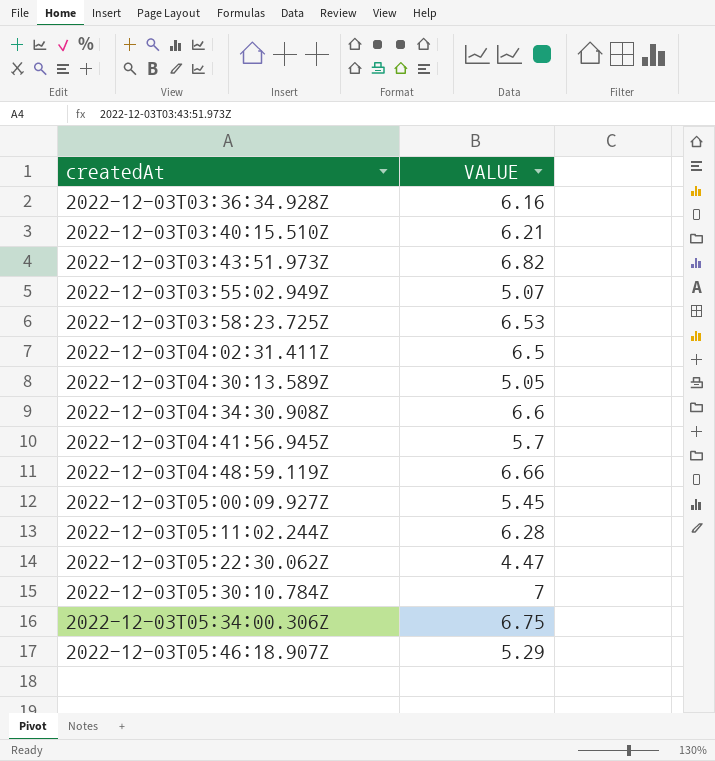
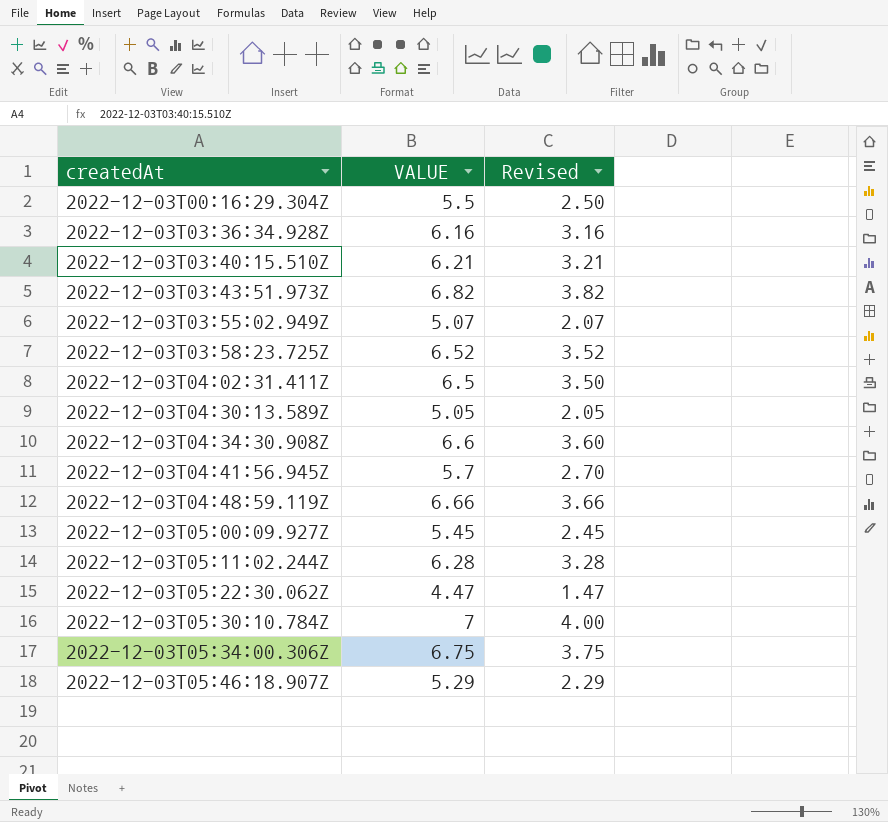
column Revised | formula: none -> [VALUE] - 3
row 2022-12-03T00:16:29.304Z: none -> 5.5 | 2.50
2022-12-03T03:58:23.725Z | VALUE: 6.53 -> 6.52

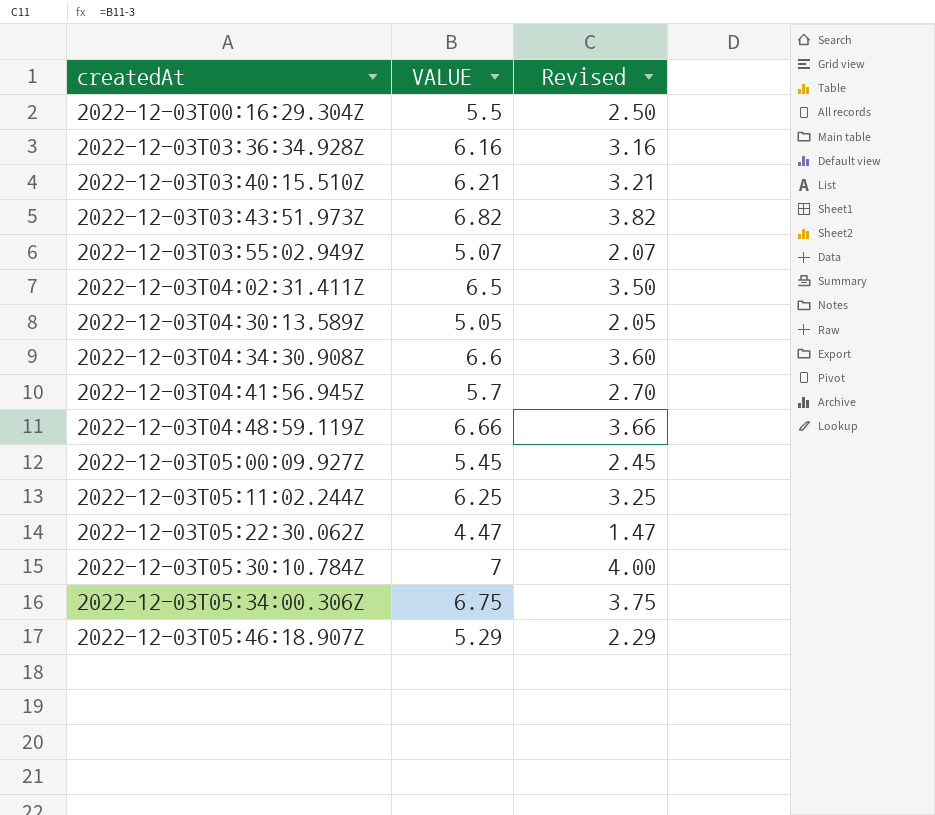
row 2022-12-03T03:58:23.725Z: 6.52 | 3.52 -> none
2022-12-03T05:11:02.244Z | VALUE: 6.28 -> 6.25
2022-12-03T05:11:02.244Z | Revised: 3.28 -> 3.25

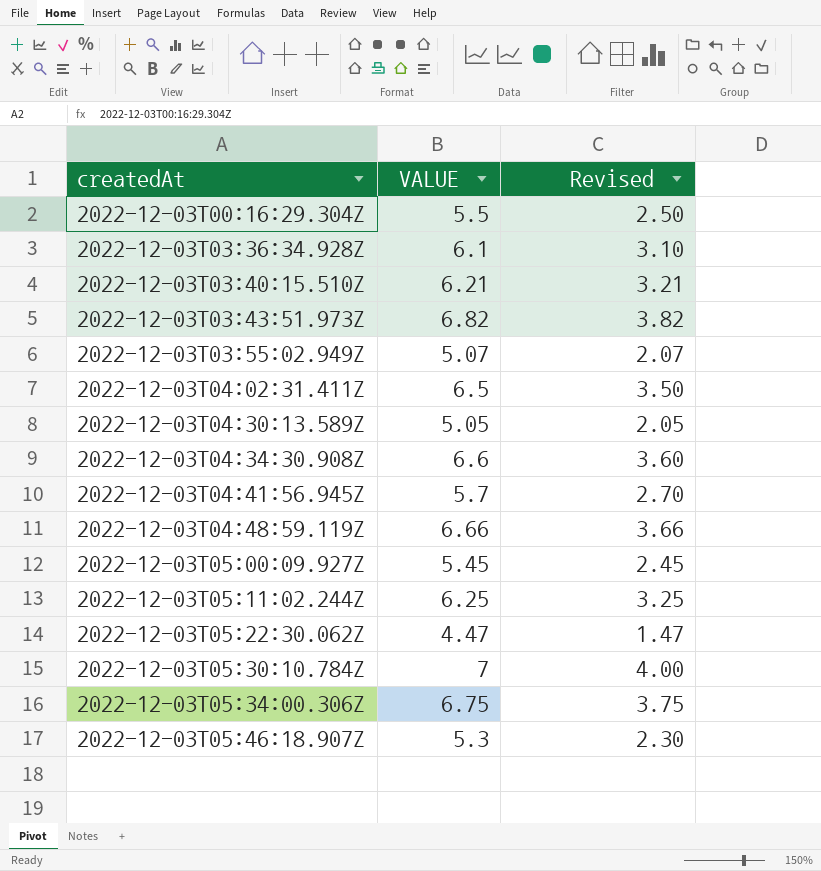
2022-12-03T03:36:34.928Z | VALUE: 6.16 -> 6.1
2022-12-03T03:36:34.928Z | Revised: 3.16 -> 3.10
2022-12-03T05:46:18.907Z | VALUE: 5.29 -> 5.3
2022-12-03T05:46:18.907Z | Revised: 2.29 -> 2.30

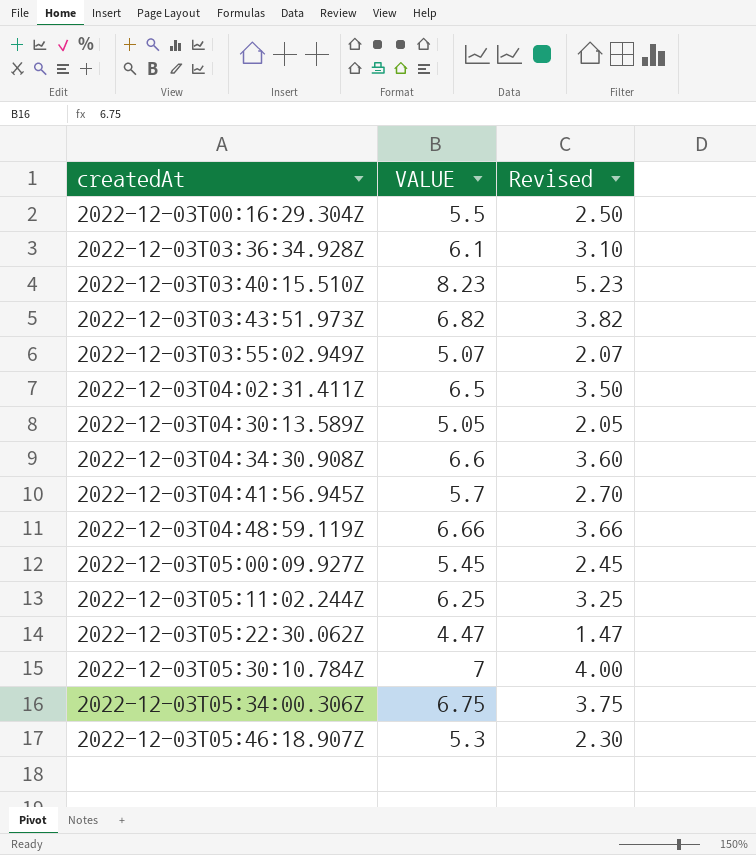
2022-12-03T03:40:15.510Z | VALUE: 6.21 -> 8.23
2022-12-03T03:40:15.510Z | Revised: 3.21 -> 5.23

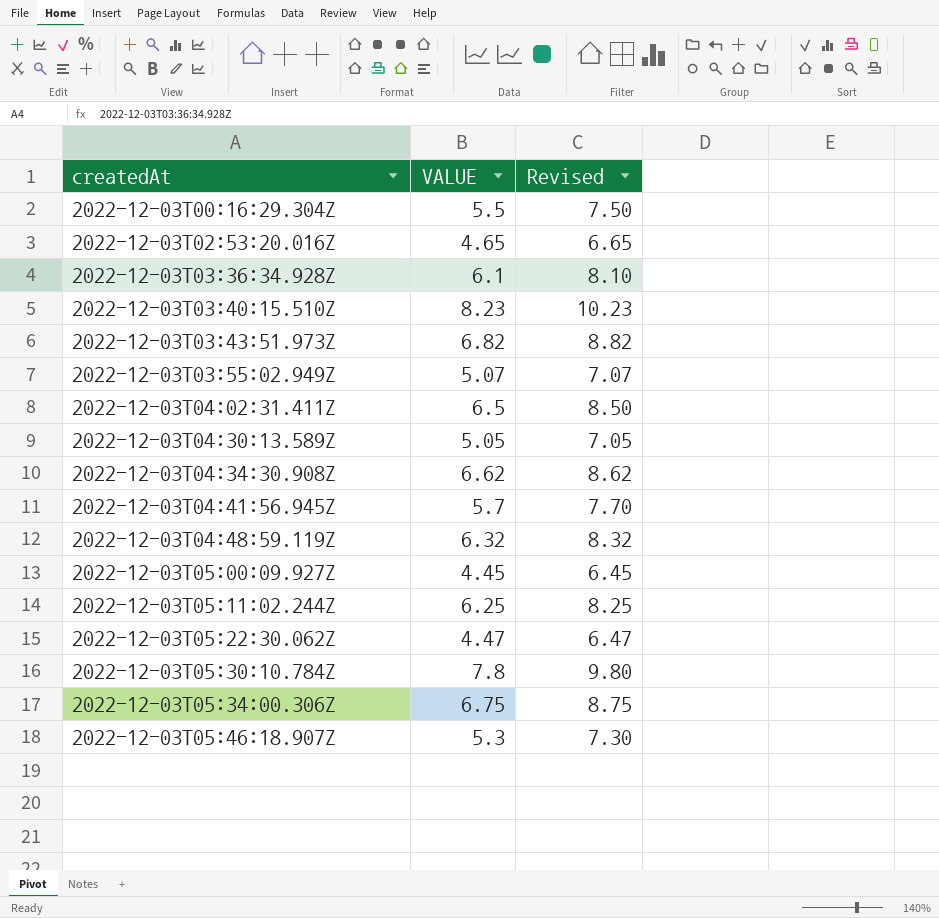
column Revised | formula: [VALUE] - 3 -> [VALUE] + 2
row 2022-12-03T02:53:20.016Z: none -> 4.65 | 6.65
2022-12-03T04:34:30.908Z | VALUE: 6.6 -> 6.62
2022-12-03T04:48:59.119Z | VALUE: 6.66 -> 6.32
2022-12-03T05:00:09.927Z | VALUE: 5.45 -> 4.45
2022-12-03T05:30:10.784Z | VALUE: 7 -> 7.8

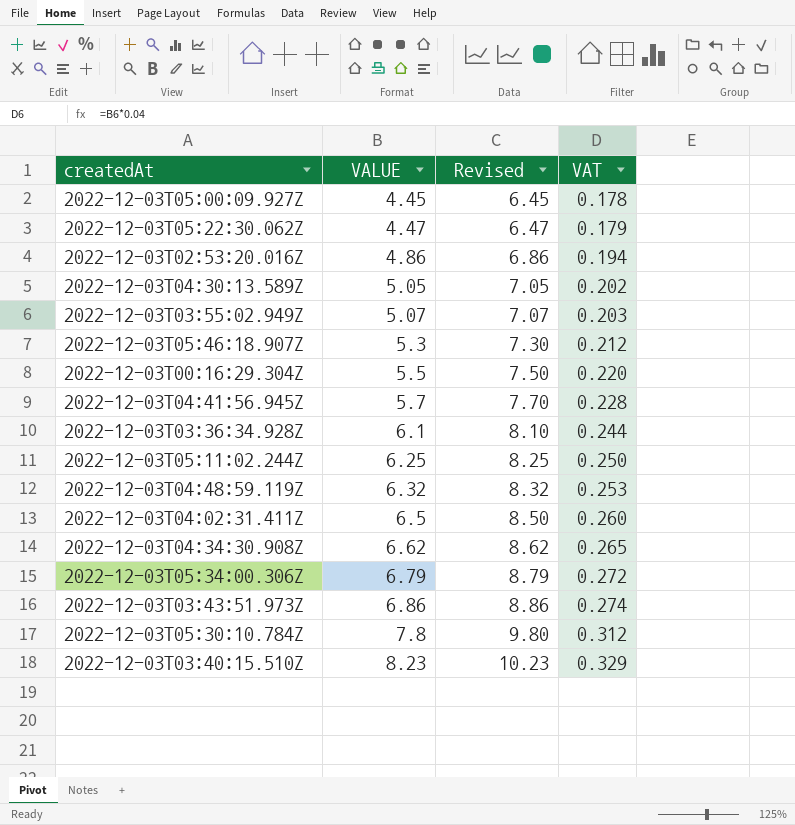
row order: createdAt ascending -> VALUE ascending
column VAT | formula: none -> [VALUE] * 0.04
2022-12-03T02:53:20.016Z | VALUE: 4.65 -> 4.86
2022-12-03T02:53:20.016Z | Revised: 6.65 -> 6.86
2022-12-03T05:34:00.306Z | VALUE: 6.75 -> 6.79
2022-12-03T05:34:00.306Z | Revised: 8.75 -> 8.79
2022-12-03T03:43:51.973Z | VALUE: 6.82 -> 6.86
2022-12-03T03:43:51.973Z | Revised: 8.82 -> 8.86

